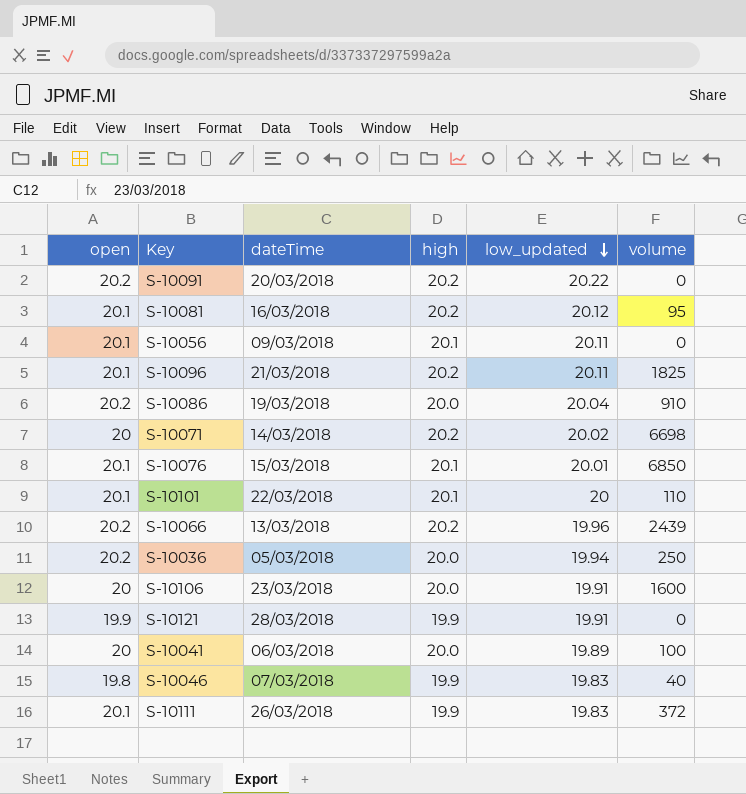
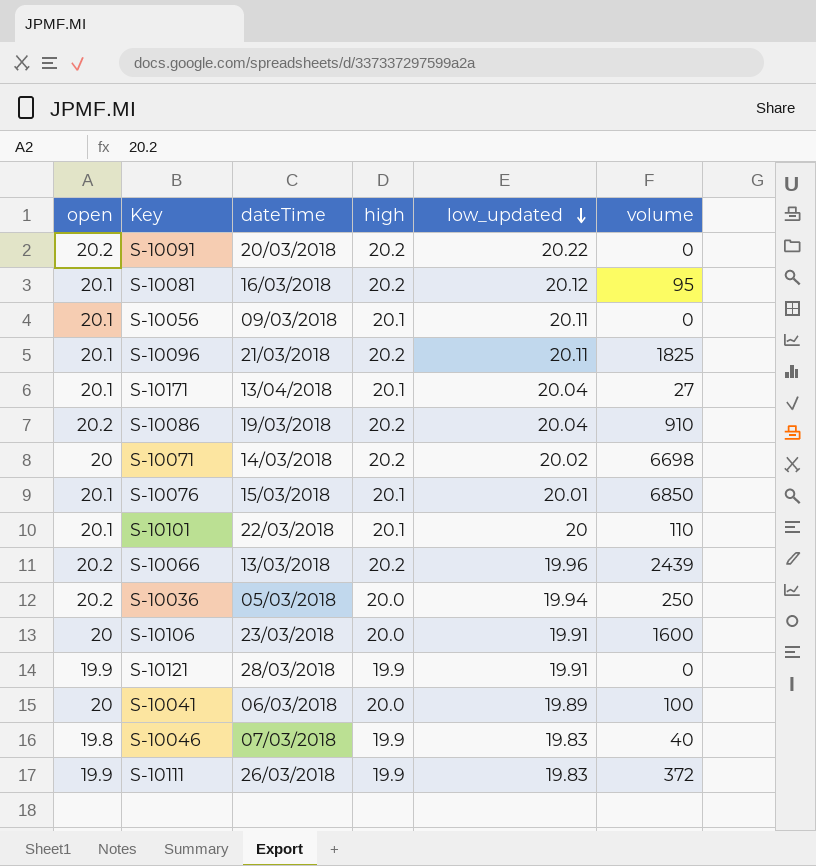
row S-10171: none -> 20.1 | 13/04/2018 | 20.1 | 20.04 | 27
S-10086 | high: 20.0 -> 20.2
S-10111 | open: 20.1 -> 19.9

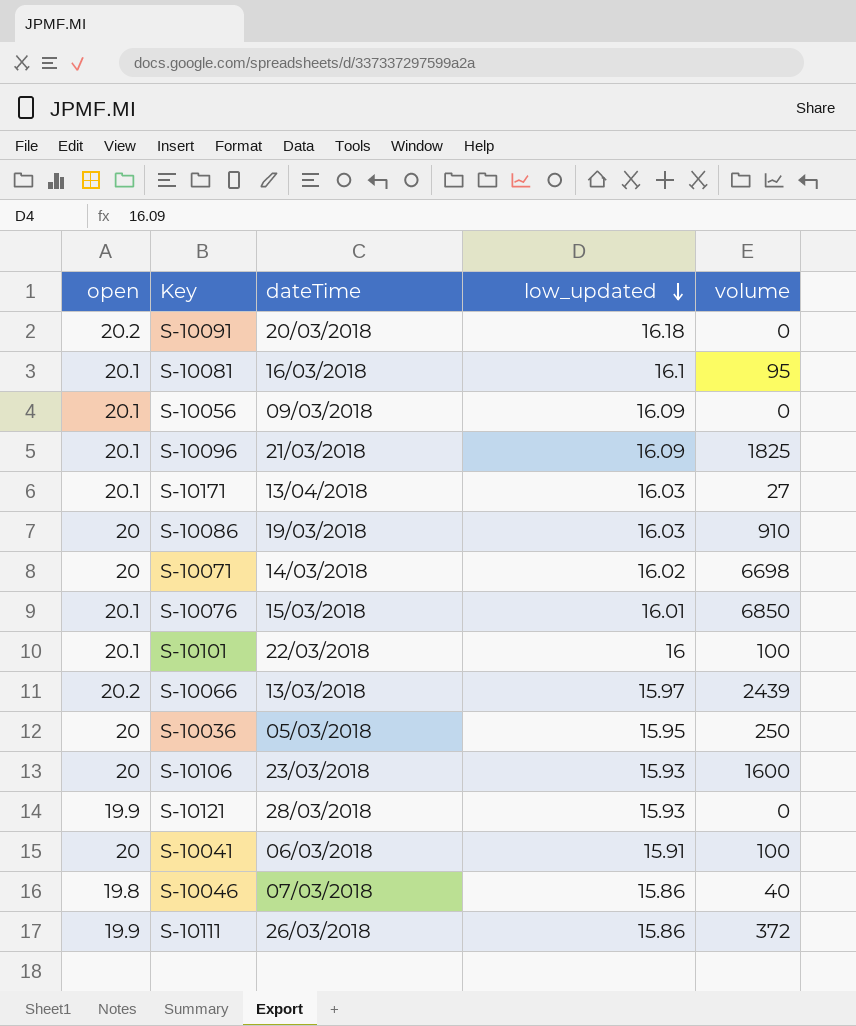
column high | position: 4 -> none
S-10091 | low_updated: 20.22 -> 16.18
S-10081 | low_updated: 20.12 -> 16.1
S-10056 | low_updated: 20.11 -> 16.09
S-10096 | low_updated: 20.11 -> 16.09
S-10171 | low_updated: 20.04 -> 16.03
S-10086 | open: 20.2 -> 20
S-10086 | low_updated: 20.04 -> 16.03
S-10071 | low_updated: 20.02 -> 16.02
S-10076 | low_updated: 20.01 -> 16.01
S-10101 | low_updated: 20 -> 16
S-10101 | volume: 110 -> 100
S-10066 | low_updated: 19.96 -> 15.97
S-10036 | open: 20.2 -> 20
S-10036 | low_updated: 19.94 -> 15.95
S-10106 | low_updated: 19.91 -> 15.93
S-10121 | low_updated: 19.91 -> 15.93
S-10041 | low_updated: 19.89 -> 15.91
S-10046 | low_updated: 19.83 -> 15.86
S-10111 | low_updated: 19.83 -> 15.86

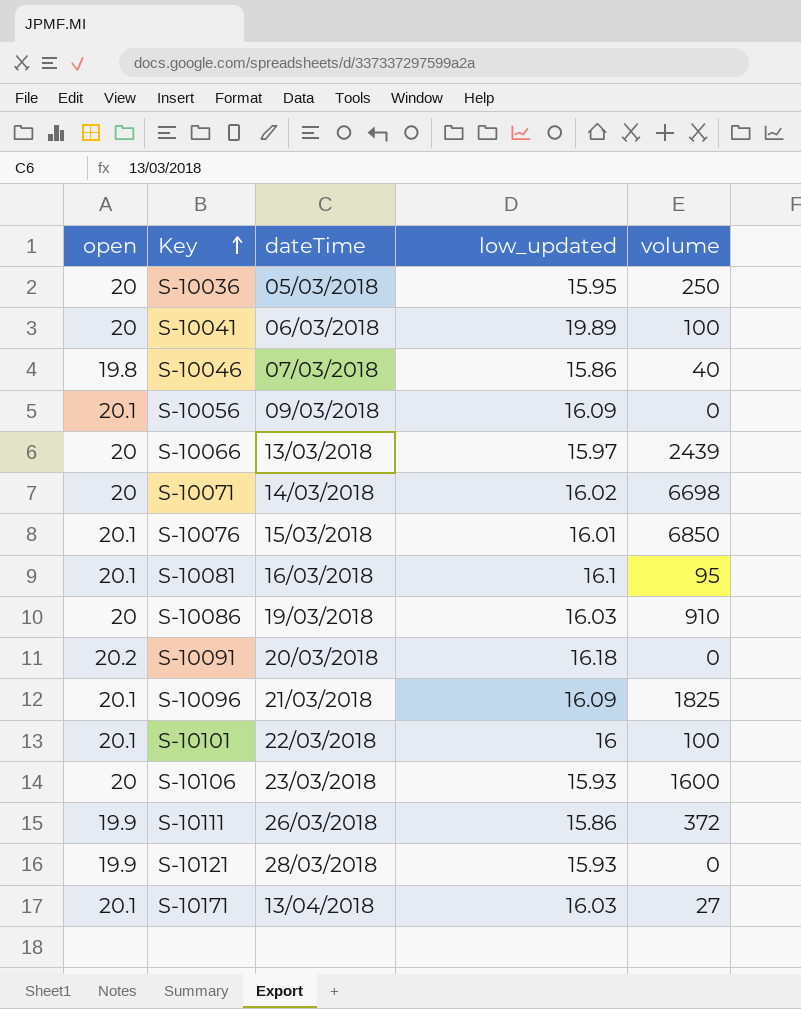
row order: low_updated descending -> Key ascending
S-10041 | low_updated: 15.91 -> 19.89
S-10066 | open: 20.2 -> 20

